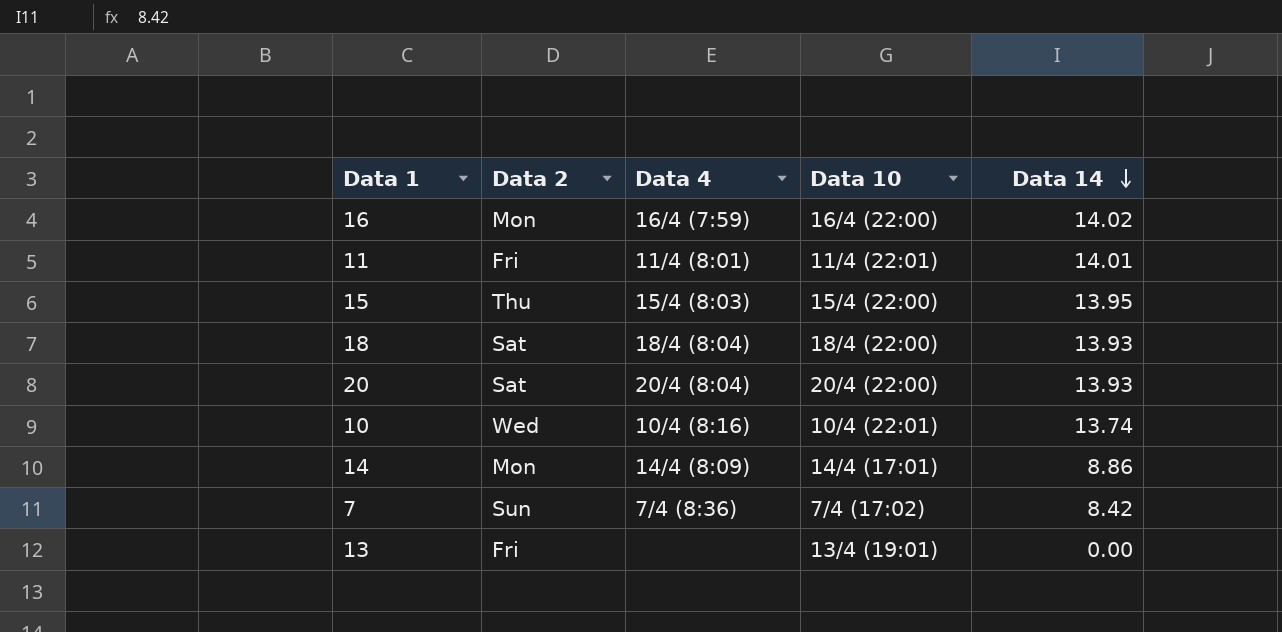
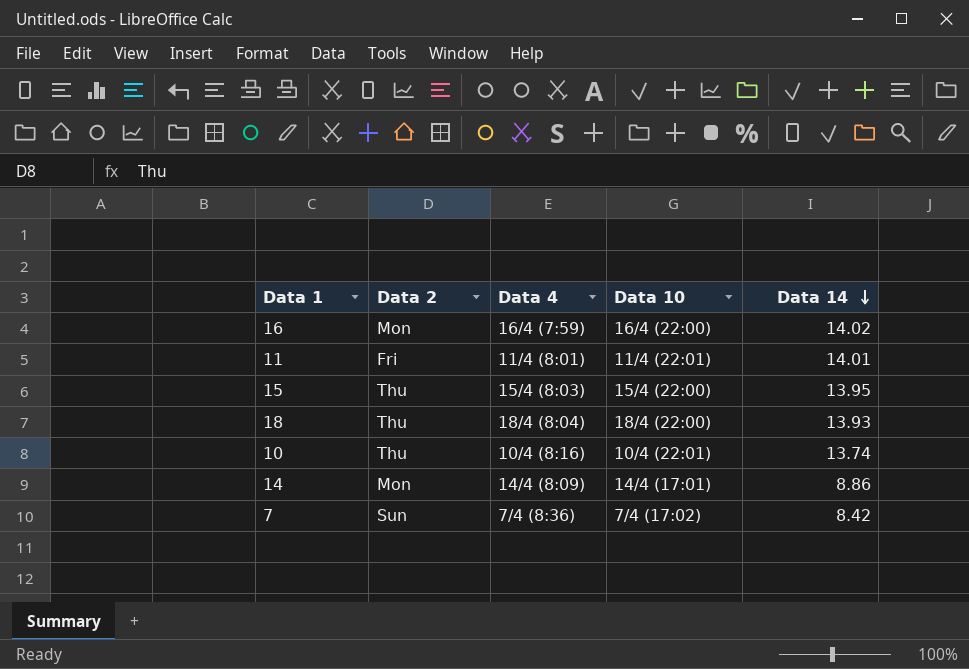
row 20: Sat | 20/4 (8:04) | 20/4 (22:00) | 13.93 -> none
row 13: Fri | none | 13/4 (19:01) | 0.00 -> none
18 | Data 2: Sat -> Thu
10 | Data 2: Wed -> Thu

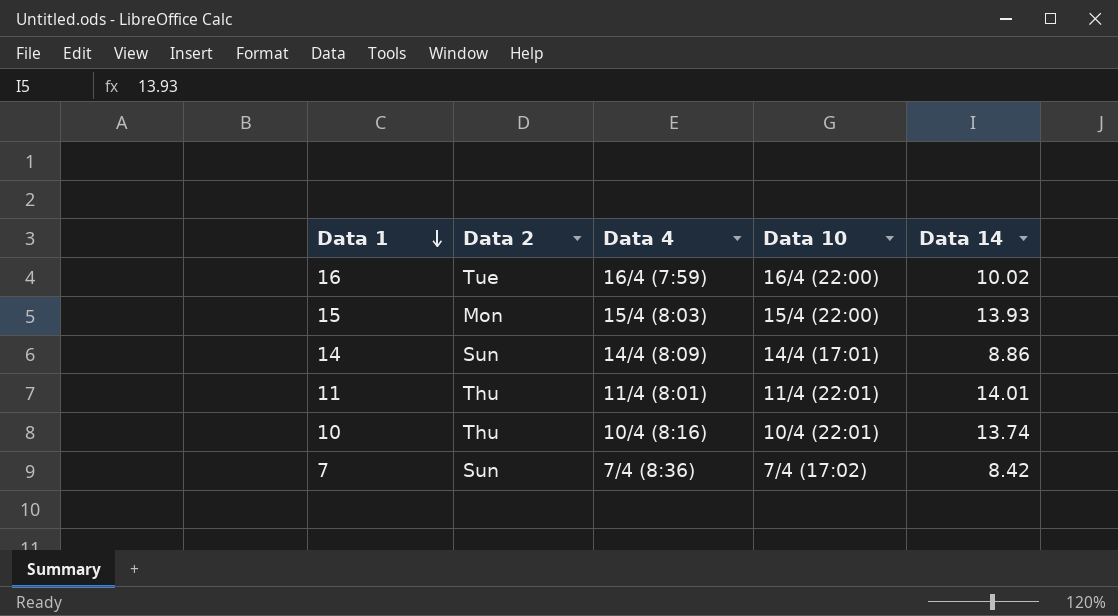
row order: Data 14 descending -> Data 1 descending
row 18: Thu | 18/4 (8:04) | 18/4 (22:00) | 13.93 -> none
16 | Data 2: Mon -> Tue
16 | Data 14: 14.02 -> 10.02
15 | Data 2: Thu -> Mon
15 | Data 14: 13.95 -> 13.93
14 | Data 2: Mon -> Sun
11 | Data 2: Fri -> Thu

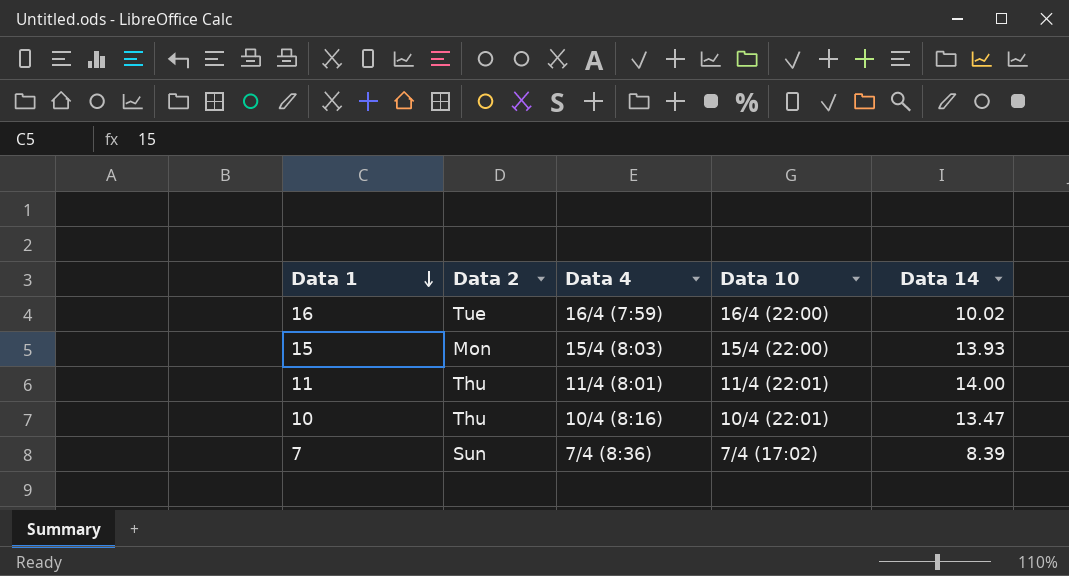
row 14: Sun | 14/4 (8:09) | 14/4 (17:01) | 8.86 -> none
11 | Data 14: 14.01 -> 14.00
10 | Data 14: 13.74 -> 13.47
7 | Data 14: 8.42 -> 8.39

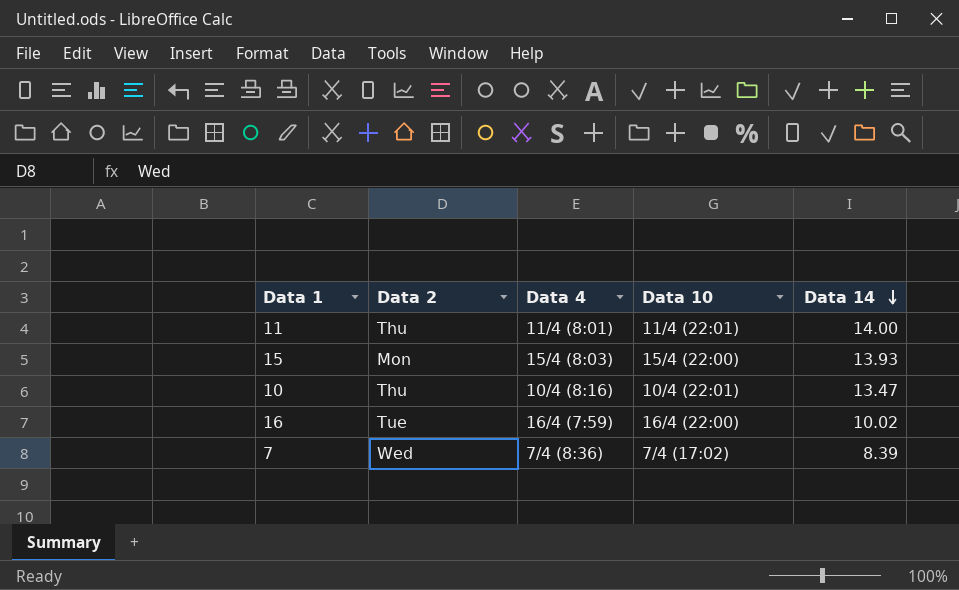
row order: Data 1 descending -> Data 14 descending
7 | Data 2: Sun -> Wed

